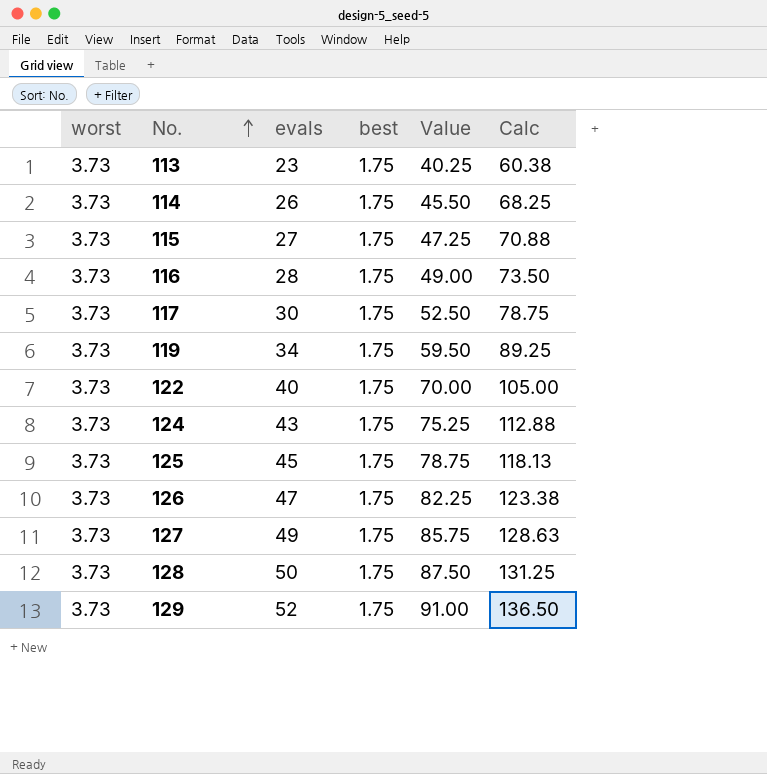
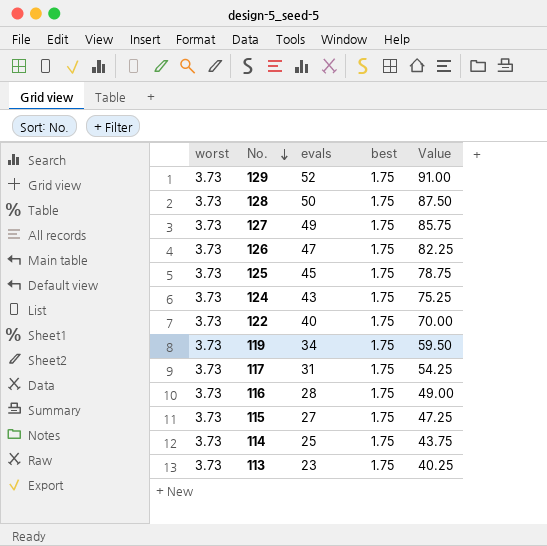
row order: No. ascending -> No. descending
column Calc | formula: [Value] * 1.5 -> none
117 | evals: 30 -> 31
117 | Value: 52.50 -> 54.25
114 | evals: 26 -> 25
114 | Value: 45.50 -> 43.75

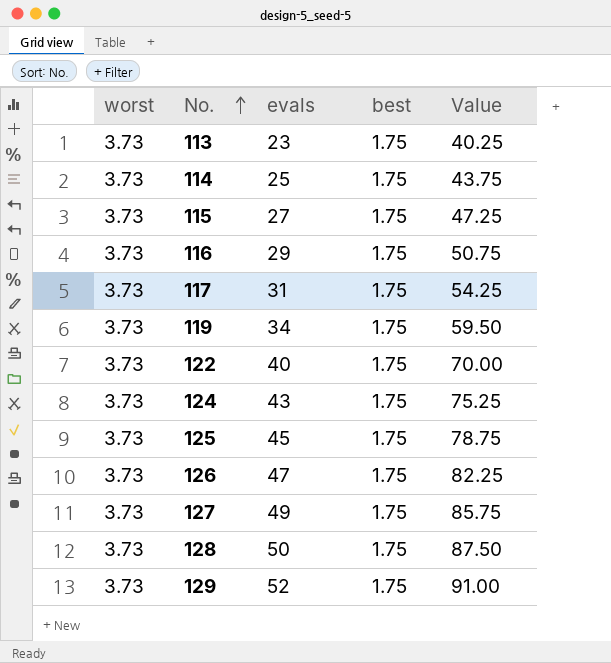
row order: No. descending -> No. ascending
116 | evals: 28 -> 29
116 | Value: 49.00 -> 50.75

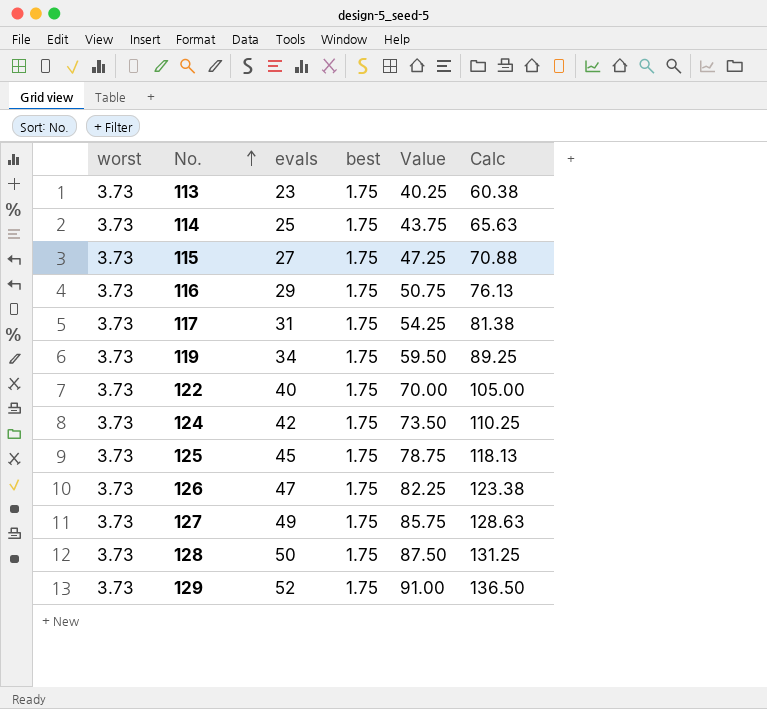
column Calc | formula: none -> [Value] * 1.5
124 | evals: 43 -> 42
124 | Value: 75.25 -> 73.50

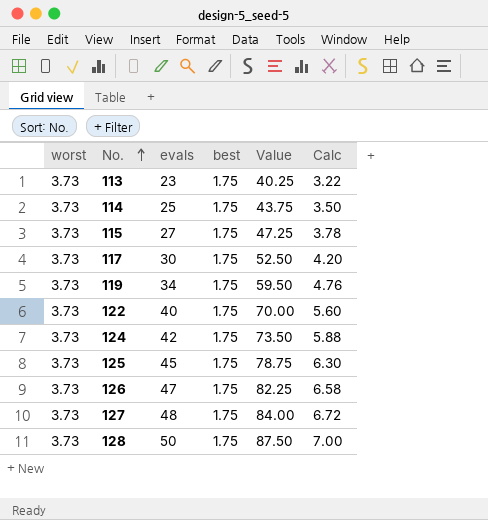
column Calc | formula: [Value] * 1.5 -> [Value] * 0.08
row 116: 3.73 | 29 | 1.75 | 50.75 | 76.13 -> none
row 129: 3.73 | 52 | 1.75 | 91.00 | 136.50 -> none
117 | evals: 31 -> 30
117 | Value: 54.25 -> 52.50
127 | evals: 49 -> 48
127 | Value: 85.75 -> 84.00

